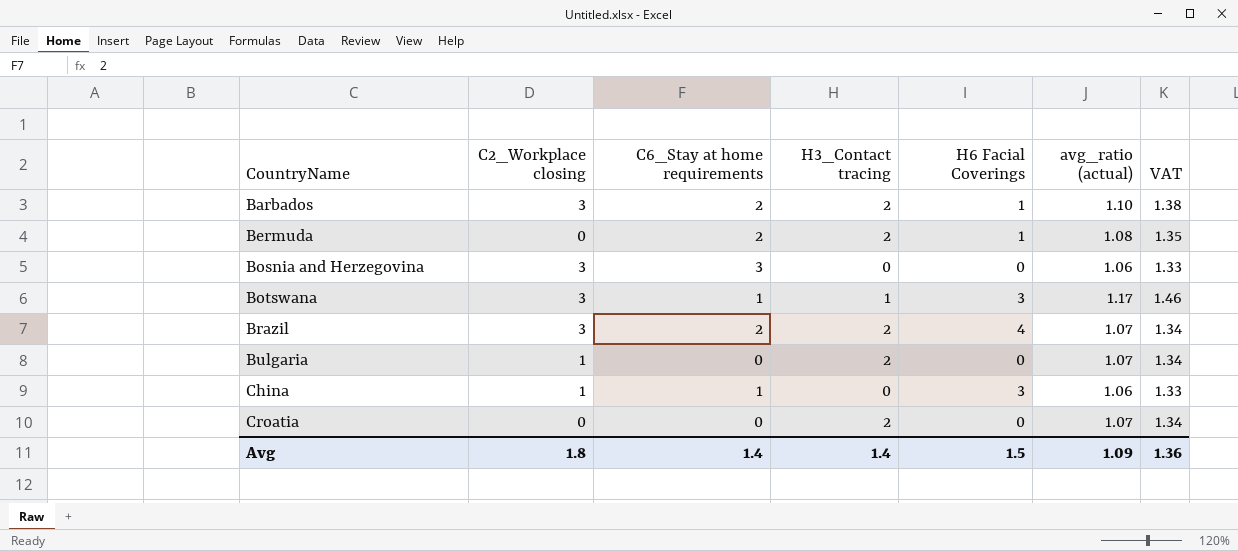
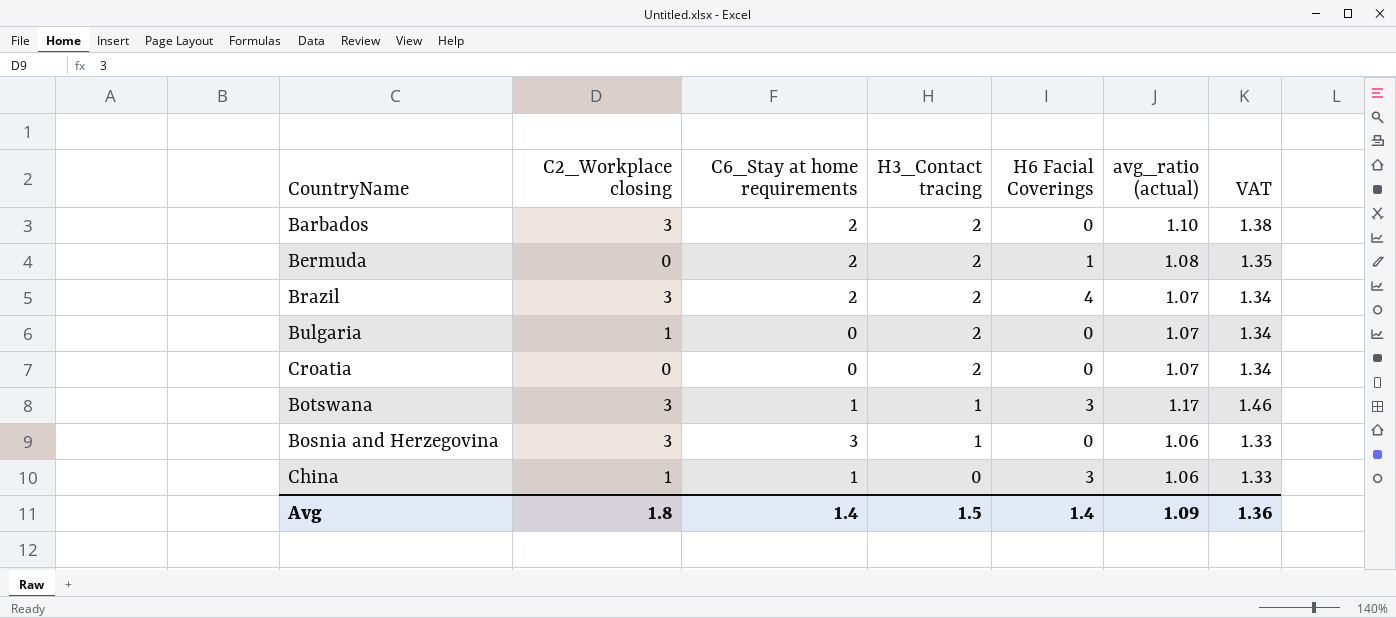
row order: CountryName ascending -> H3_Contact tracing descending
Barbados | H6 Facial Coverings: 1 -> 0
Bosnia and Herzegovina | H3_Contact tracing: 0 -> 1
Avg | H3_Contact tracing: 1.4 -> 1.5
Avg | H6 Facial Coverings: 1.5 -> 1.4

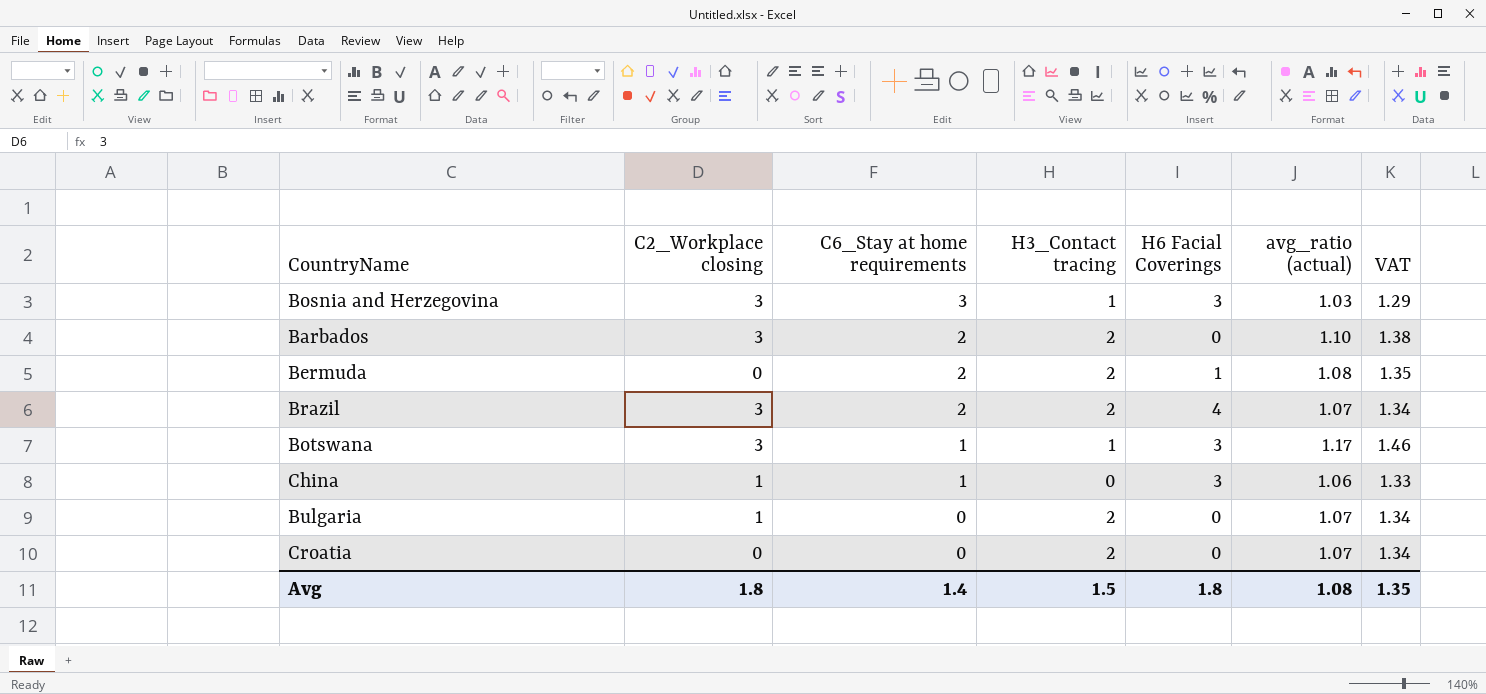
row order: H3_Contact tracing descending -> C6_Stay at home requirements descending
Bosnia and Herzegovina | H6 Facial Coverings: 0 -> 3
Bosnia and Herzegovina | avg_ratio (actual): 1.06 -> 1.03
Bosnia and Herzegovina | VAT: 1.33 -> 1.29
Avg | H6 Facial Coverings: 1.4 -> 1.8
Avg | avg_ratio (actual): 1.09 -> 1.08
Avg | VAT: 1.36 -> 1.35

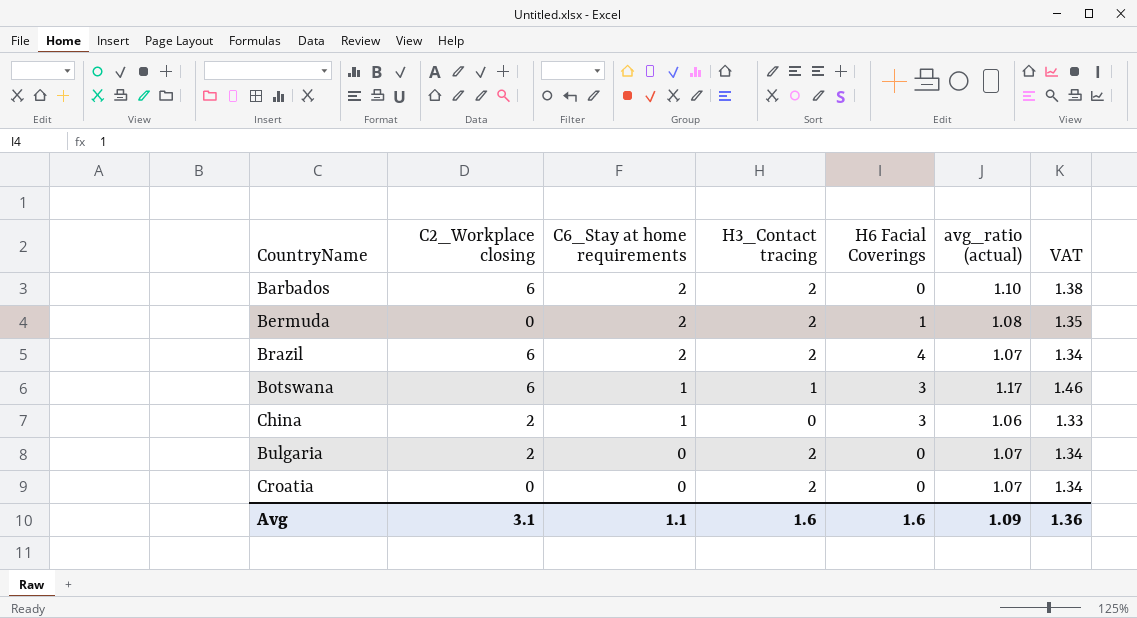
row Bosnia and Herzegovina: 3 | 3 | 1 | 3 | 1.03 | 1.29 -> none
Barbados | C2_Workplace closing: 3 -> 6
Brazil | C2_Workplace closing: 3 -> 6
Botswana | C2_Workplace closing: 3 -> 6
China | C2_Workplace closing: 1 -> 2
Bulgaria | C2_Workplace closing: 1 -> 2
Avg | C2_Workplace closing: 1.8 -> 3.1
Avg | C6_Stay at home requirements: 1.4 -> 1.1
Avg | H3_Contact tracing: 1.5 -> 1.6
Avg | H6 Facial Coverings: 1.8 -> 1.6
Avg | avg_ratio (actual): 1.08 -> 1.09
Avg | VAT: 1.35 -> 1.36

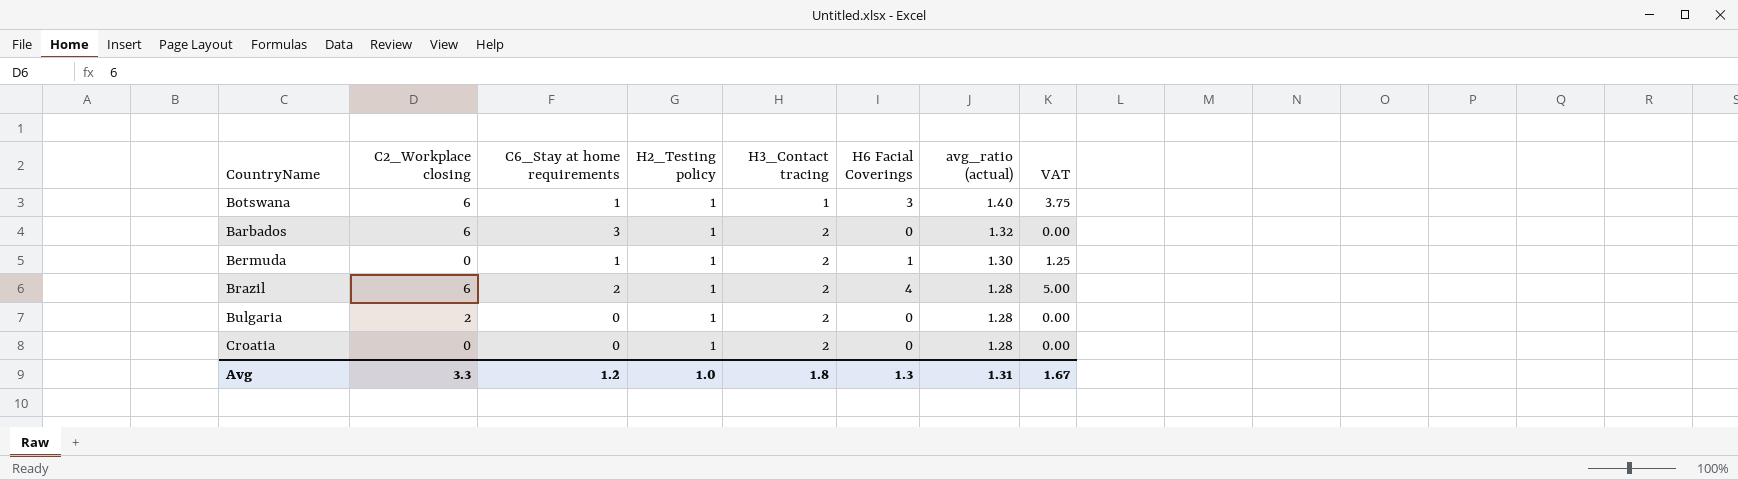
row order: C6_Stay at home requirements descending -> H3_Contact tracing ascending
column H2_Testing policy | position: none -> 4
column VAT | formula: [avg_ratio (actual)] * 1.25 -> [H6 Facial Coverings] * 1.25
row China: 2 | 1 | 0 | 3 | 1.06 | 1.33 -> none
Botswana | avg_ratio (actual): 1.17 -> 1.40
Barbados | C6_Stay at home requirements: 2 -> 3
Barbados | avg_ratio (actual): 1.10 -> 1.32
Bermuda | C6_Stay at home requirements: 2 -> 1
Bermuda | avg_ratio (actual): 1.08 -> 1.30
Brazil | avg_ratio (actual): 1.07 -> 1.28
Bulgaria | avg_ratio (actual): 1.07 -> 1.28
Croatia | avg_ratio (actual): 1.07 -> 1.28
Avg | C2_Workplace closing: 3.1 -> 3.3
Avg | C6_Stay at home requirements: 1.1 -> 1.2
Avg | H3_Contact tracing: 1.6 -> 1.8
Avg | H6 Facial Coverings: 1.6 -> 1.3
Avg | avg_ratio (actual): 1.09 -> 1.31
Avg | VAT: 1.36 -> 1.67

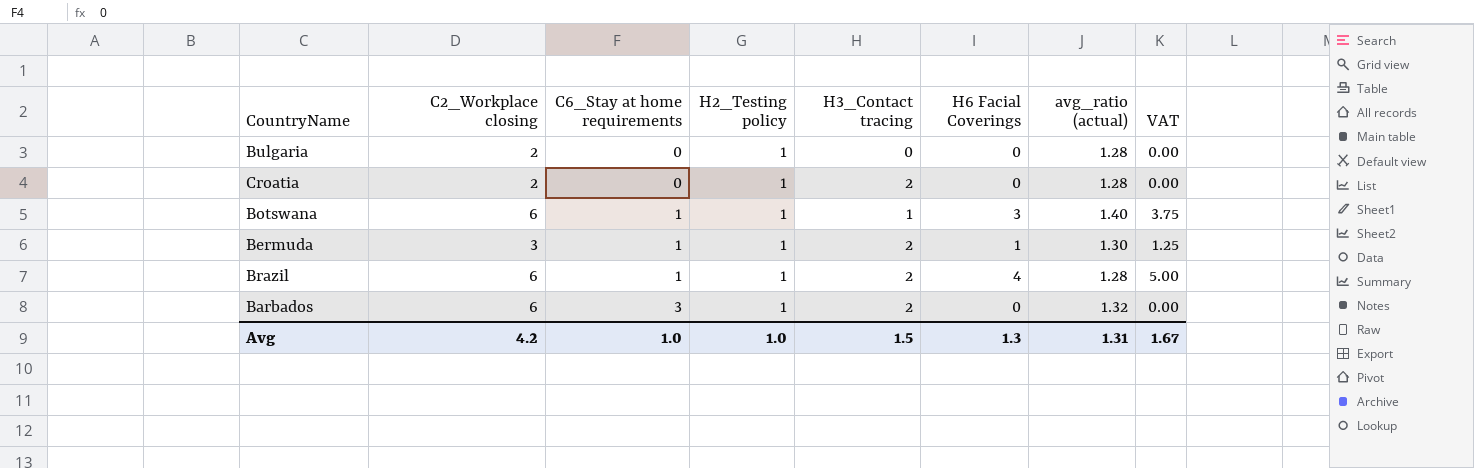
row order: H3_Contact tracing ascending -> C6_Stay at home requirements ascending
Bulgaria | H3_Contact tracing: 2 -> 0
Croatia | C2_Workplace closing: 0 -> 2
Bermuda | C2_Workplace closing: 0 -> 3
Brazil | C6_Stay at home requirements: 2 -> 1
Avg | C2_Workplace closing: 3.3 -> 4.2
Avg | C6_Stay at home requirements: 1.2 -> 1.0
Avg | H3_Contact tracing: 1.8 -> 1.5

